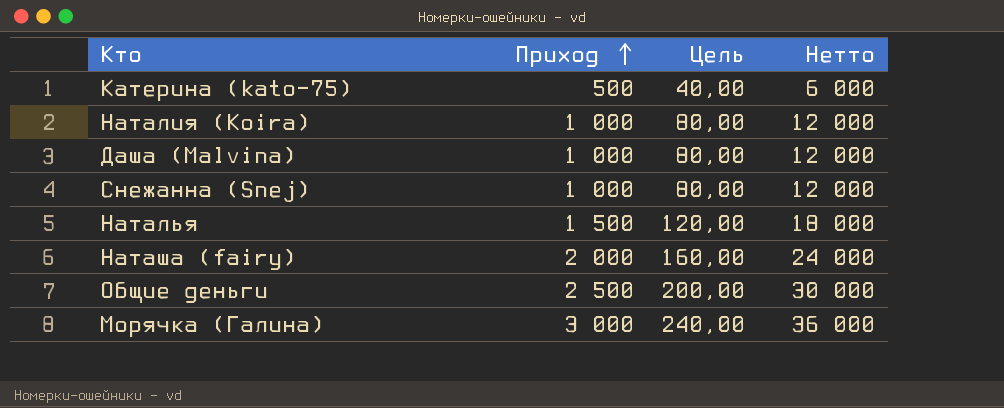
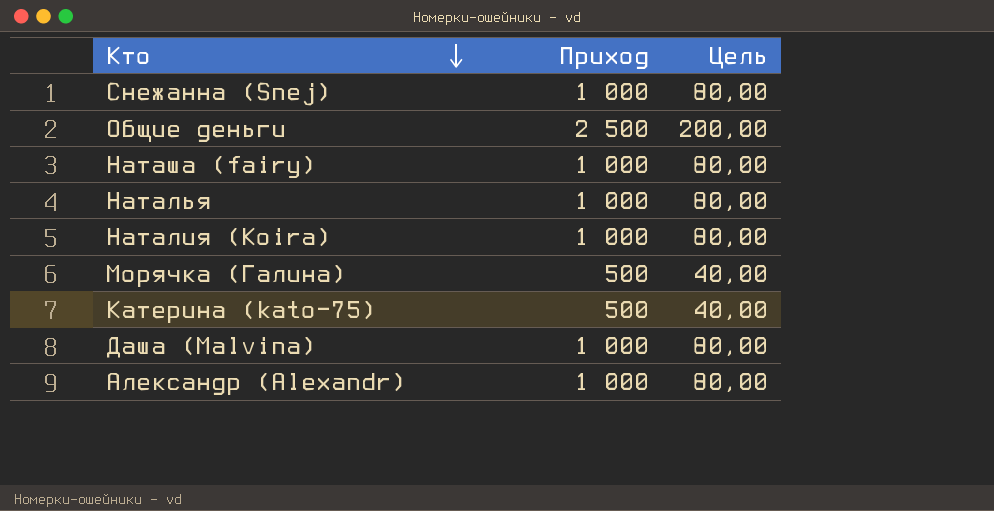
row order: Приход ascending -> Кто descending
column Нетто | formula: [Приход] * 12 -> none
Наташа (fairy) | Приход: 2 000 -> 1 000
Наташа (fairy) | Цель: 160,00 -> 80,00
Наталья | Приход: 1 500 -> 1 000
Наталья | Цель: 120,00 -> 80,00
Морячка (Галина) | Приход: 3 000 -> 500
Морячка (Галина) | Цель: 240,00 -> 40,00
row Александр (Alexandr): none -> 1 000 | 80,00

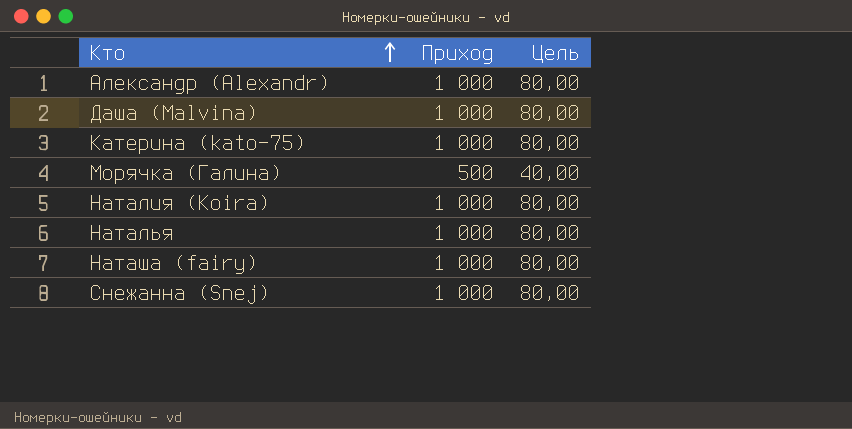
row order: Кто descending -> Кто ascending
row Общие деньги: 2 500 | 200,00 -> none
Катерина (kato-75) | Приход: 500 -> 1 000
Катерина (kato-75) | Цель: 40,00 -> 80,00

